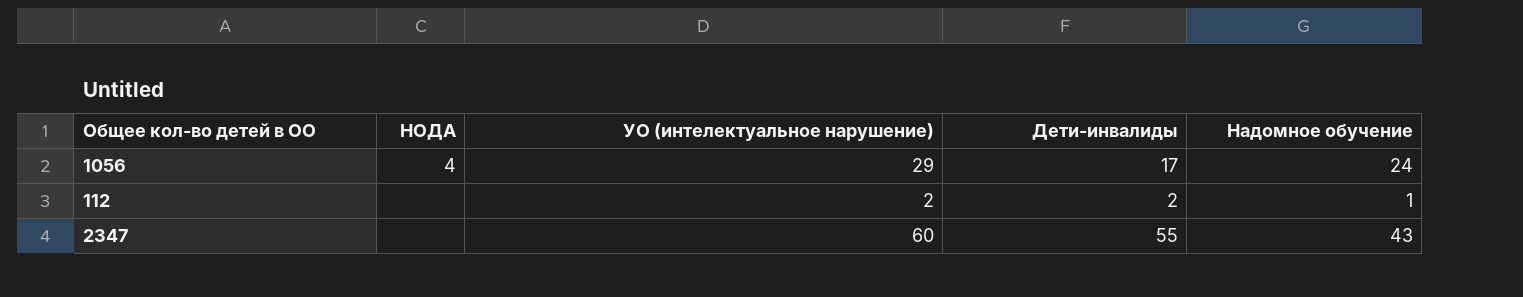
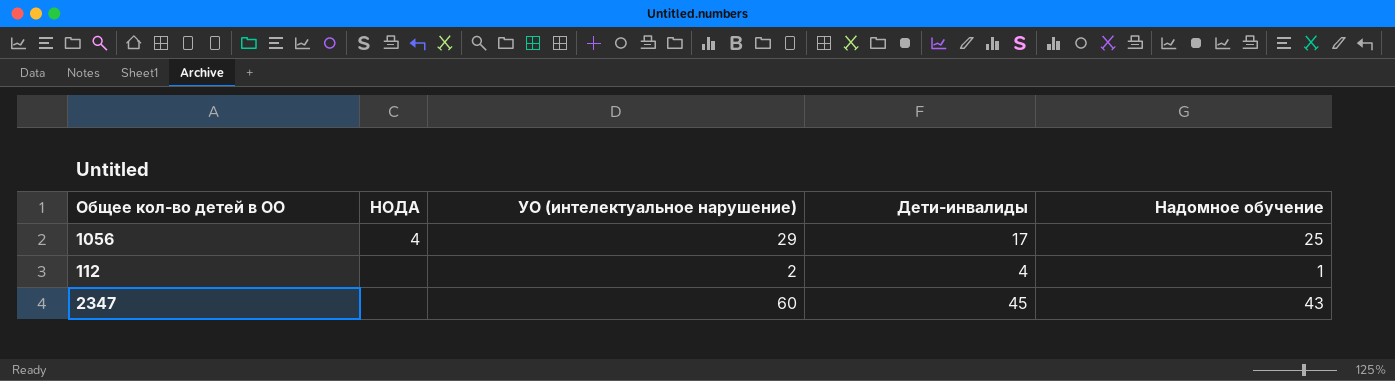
1056 | Надомное обучение: 24 -> 25
112 | Дети-инвалиды: 2 -> 4
2347 | Дети-инвалиды: 55 -> 45

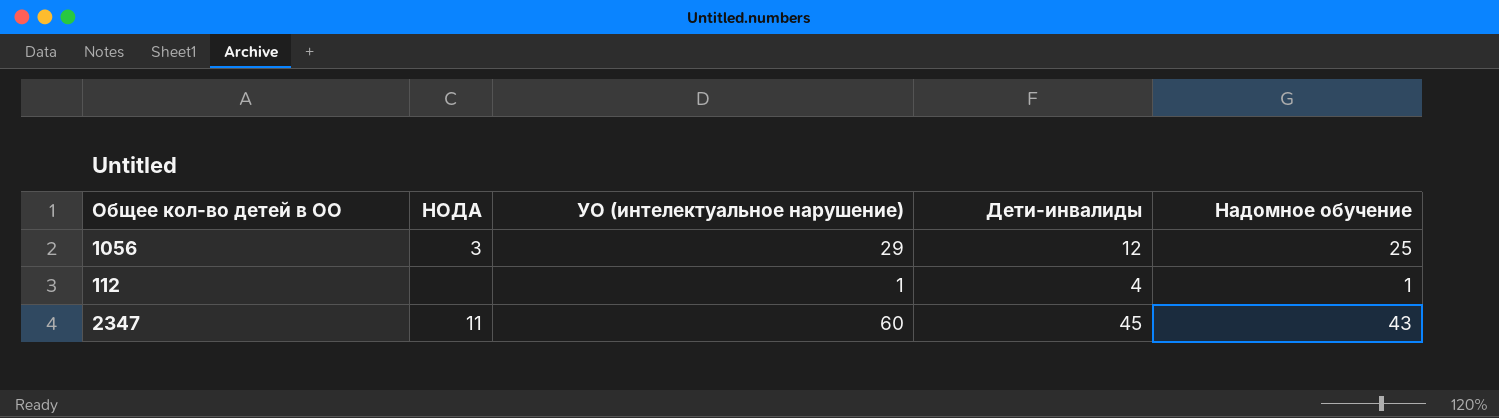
1056 | НОДА: 4 -> 3
1056 | Дети-инвалиды: 17 -> 12
112 | УО (интелектуальное нарушение): 2 -> 1
2347 | НОДА: none -> 11

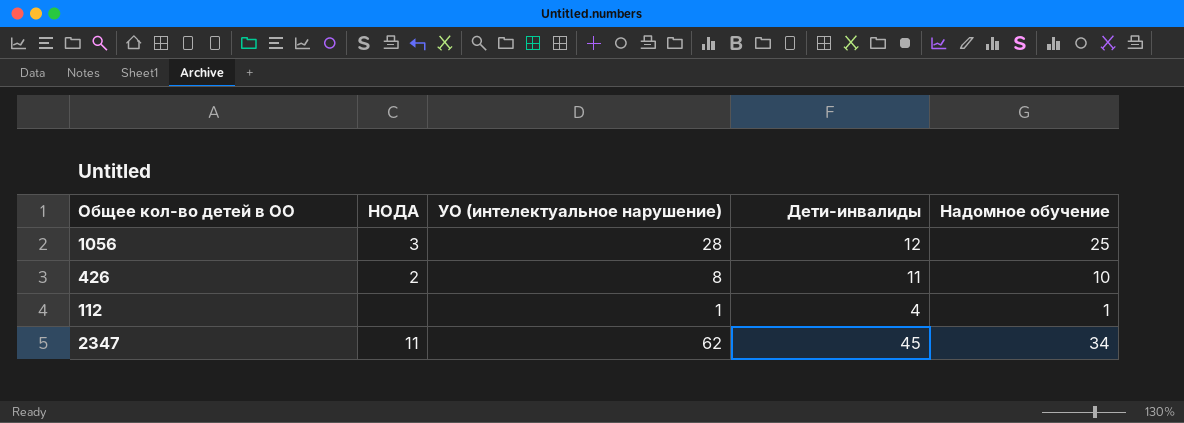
1056 | УО (интелектуальное нарушение): 29 -> 28
row 426: none -> 2 | 8 | 11 | 10
2347 | УО (интелектуальное нарушение): 60 -> 62
2347 | Надомное обучение: 43 -> 34

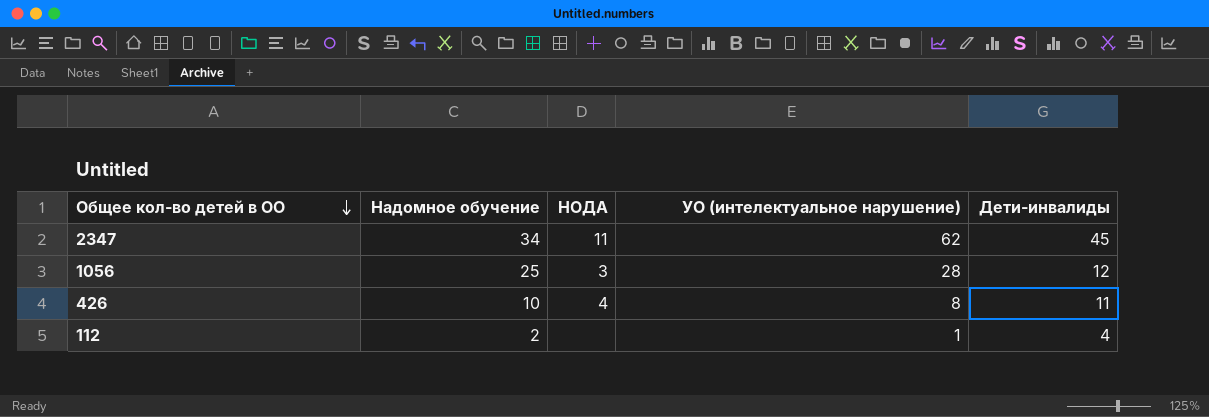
row order: none -> Общее кол-во детей в ОО descending
column Надомное обучение | position: 5 -> 2
426 | НОДА: 2 -> 4
112 | Надомное обучение: 1 -> 2

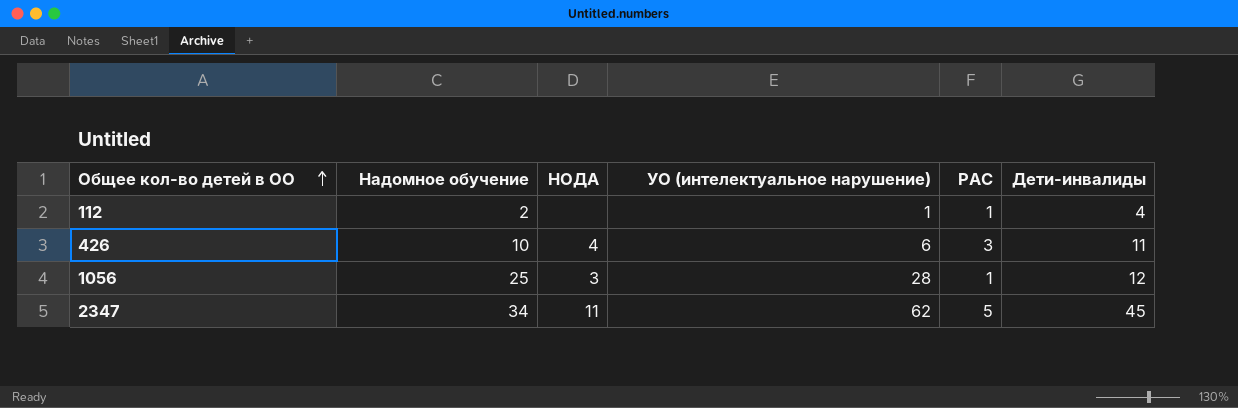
row order: Общее кол-во детей в ОО descending -> Общее кол-во детей в ОО ascending
column РАС | position: none -> 5
426 | УО (интелектуальное нарушение): 8 -> 6

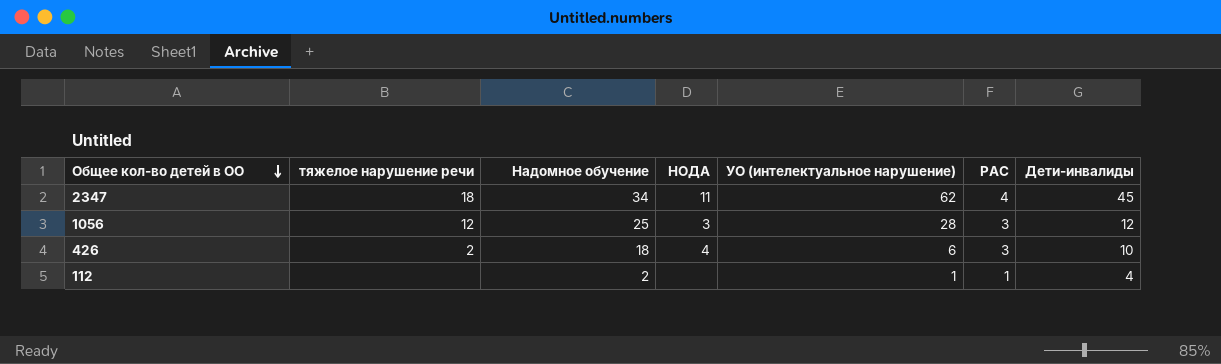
row order: Общее кол-во детей в ОО ascending -> Общее кол-во детей в ОО descending
column тяжелое нарушение речи | position: none -> 2
2347 | РАС: 5 -> 4
1056 | РАС: 1 -> 3
426 | Надомное обучение: 10 -> 18
426 | Дети-инвалиды: 11 -> 10

